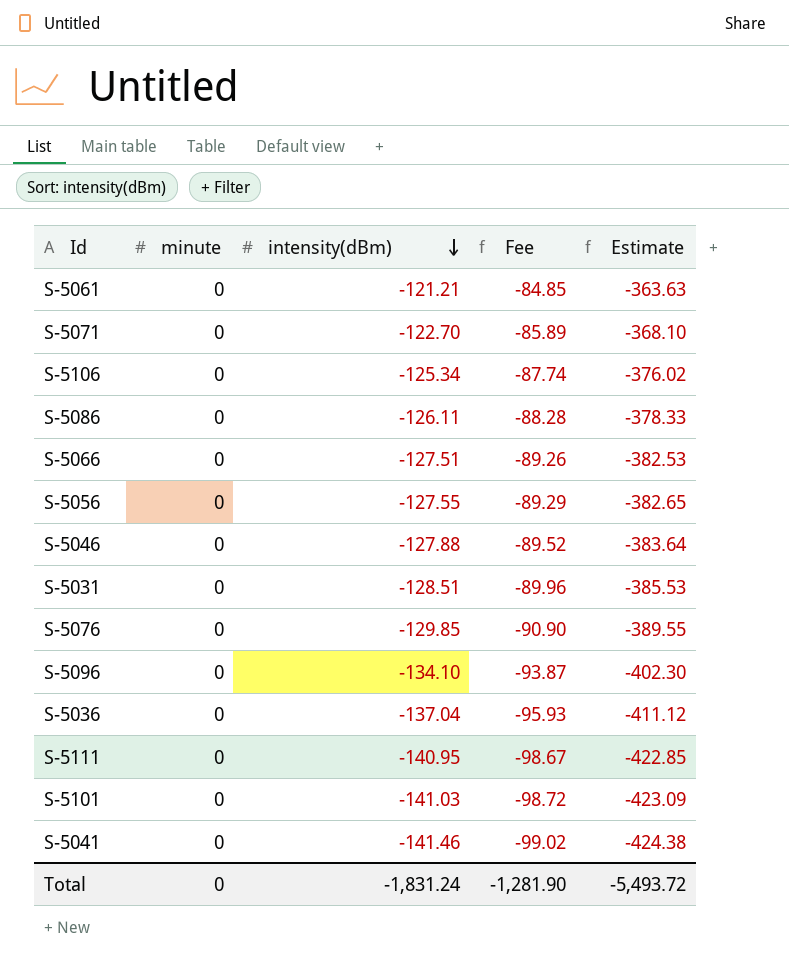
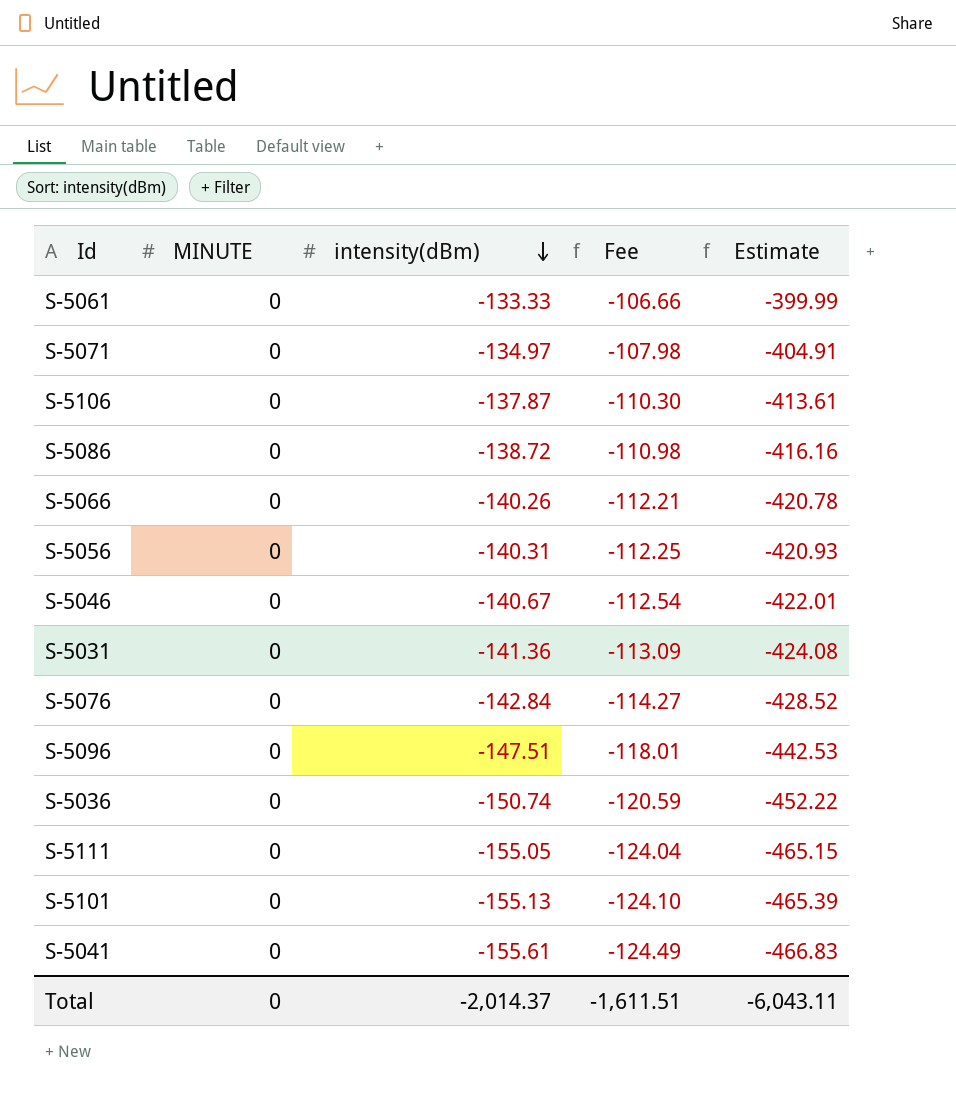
column name: minute -> MINUTE
column Fee | formula: [intensity(dBm)] * 0.7 -> [intensity(dBm)] * 0.8
S-5061 | intensity(dBm): -121.21 -> -133.33
S-5061 | Estimate: -363.63 -> -399.99
S-5071 | intensity(dBm): -122.70 -> -134.97
S-5071 | Estimate: -368.10 -> -404.91
S-5106 | intensity(dBm): -125.34 -> -137.87
S-5106 | Estimate: -376.02 -> -413.61
S-5086 | intensity(dBm): -126.11 -> -138.72
S-5086 | Estimate: -378.33 -> -416.16
S-5066 | intensity(dBm): -127.51 -> -140.26
S-5066 | Estimate: -382.53 -> -420.78
S-5056 | intensity(dBm): -127.55 -> -140.31
S-5056 | Estimate: -382.65 -> -420.93
S-5046 | intensity(dBm): -127.88 -> -140.67
S-5046 | Estimate: -383.64 -> -422.01
S-5031 | intensity(dBm): -128.51 -> -141.36
S-5031 | Estimate: -385.53 -> -424.08
S-5076 | intensity(dBm): -129.85 -> -142.84
S-5076 | Estimate: -389.55 -> -428.52
S-5096 | intensity(dBm): -134.10 -> -147.51
S-5096 | Estimate: -402.30 -> -442.53
S-5036 | intensity(dBm): -137.04 -> -150.74
S-5036 | Estimate: -411.12 -> -452.22
S-5111 | intensity(dBm): -140.95 -> -155.05
S-5111 | Estimate: -422.85 -> -465.15
S-5101 | intensity(dBm): -141.03 -> -155.13
S-5101 | Estimate: -423.09 -> -465.39
S-5041 | intensity(dBm): -141.46 -> -155.61
S-5041 | Estimate: -424.38 -> -466.83
Total | intensity(dBm): -1,831.24 -> -2,014.37
Total | Fee: -1,281.90 -> -1,611.51
Total | Estimate: -5,493.72 -> -6,043.11

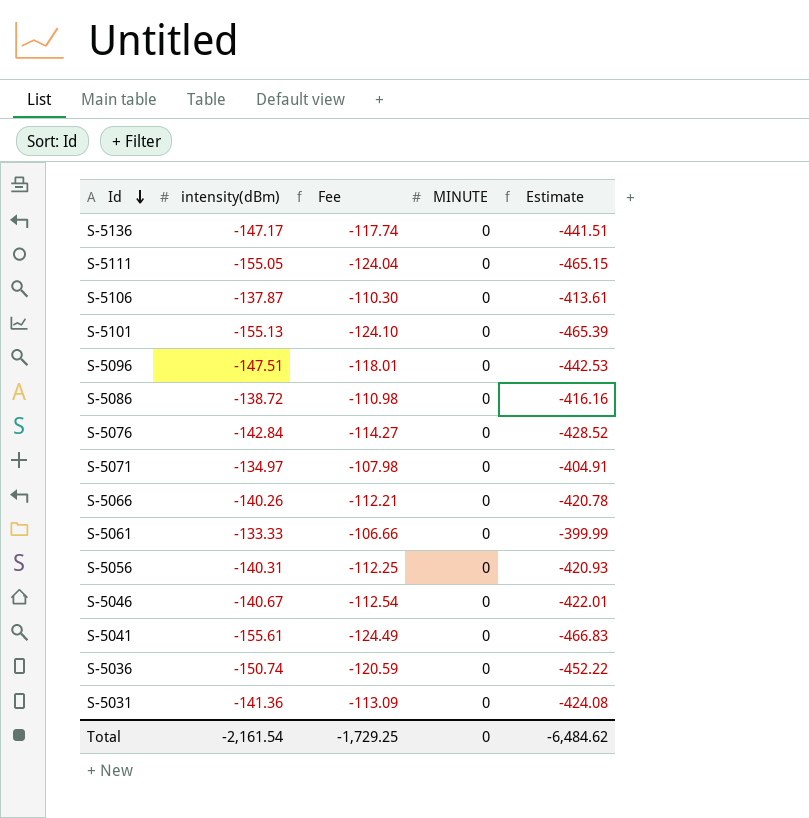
row order: intensity(dBm) descending -> Id descending
column MINUTE | position: 2 -> 4
row S-5136: none -> -147.17 | -117.74 | 0 | -441.51
Total | intensity(dBm): -2,014.37 -> -2,161.54
Total | Fee: -1,611.51 -> -1,729.25
Total | Estimate: -6,043.11 -> -6,484.62

